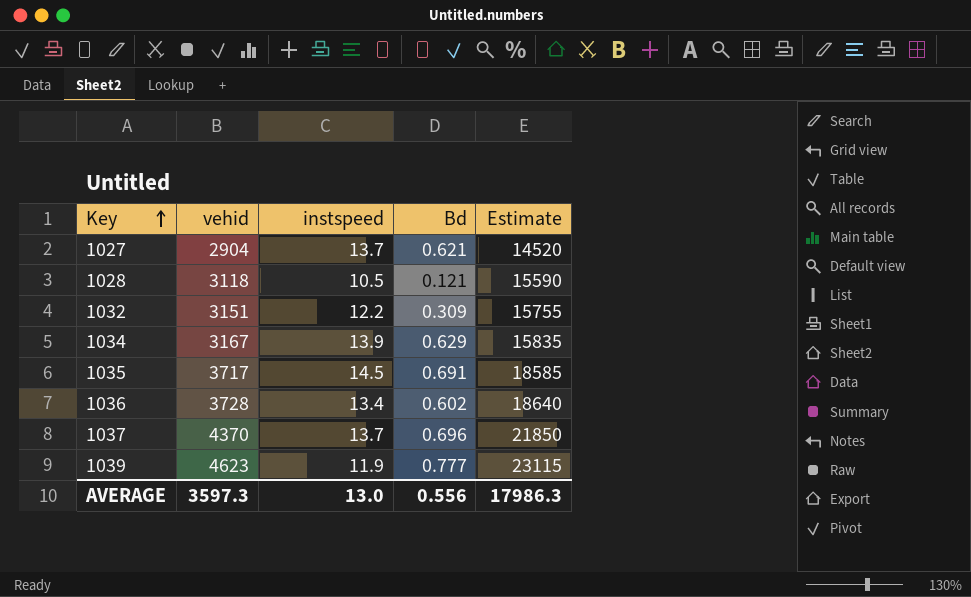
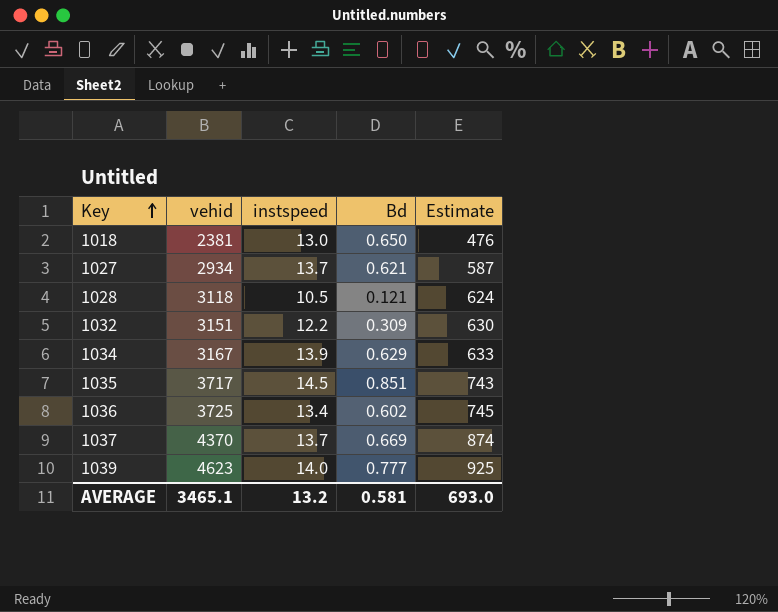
column Estimate | formula: [vehid] * 5 -> [vehid] * 0.2
row 1018: none -> 2381 | 13.0 | 0.650 | 476
1027 | vehid: 2904 -> 2934
1035 | Bd: 0.691 -> 0.851
1036 | vehid: 3728 -> 3725
1037 | Bd: 0.696 -> 0.669
1039 | instspeed: 11.9 -> 14.0
AVERAGE | vehid: 3597.3 -> 3465.1
AVERAGE | instspeed: 13.0 -> 13.2
AVERAGE | Bd: 0.556 -> 0.581
AVERAGE | Estimate: 17986.3 -> 693.0

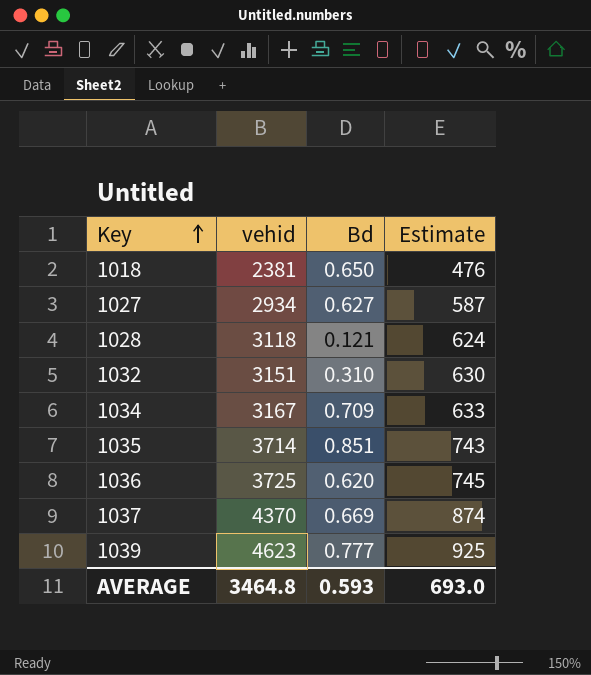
column instspeed | position: 3 -> none
1027 | Bd: 0.621 -> 0.627
1032 | Bd: 0.309 -> 0.310
1034 | Bd: 0.629 -> 0.709
1035 | vehid: 3717 -> 3714
1036 | Bd: 0.602 -> 0.620
AVERAGE | vehid: 3465.1 -> 3464.8
AVERAGE | Bd: 0.581 -> 0.593

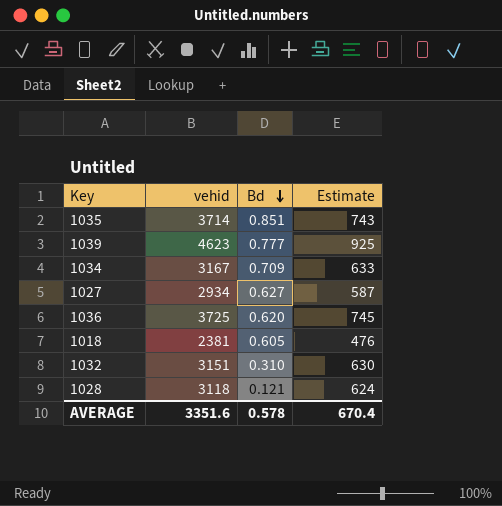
row order: Key ascending -> Bd descending
row 1037: 4370 | 0.669 | 874 -> none
1018 | Bd: 0.650 -> 0.605
AVERAGE | vehid: 3464.8 -> 3351.6
AVERAGE | Bd: 0.593 -> 0.578
AVERAGE | Estimate: 693.0 -> 670.4

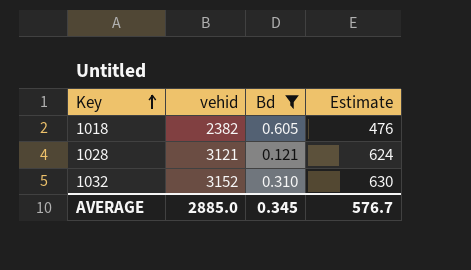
filter: none -> Bd <= 0.605
row order: Bd descending -> Key ascending
1018 | vehid: 2381 -> 2382
1028 | vehid: 3118 -> 3121
1032 | vehid: 3151 -> 3152
AVERAGE | vehid: 3351.6 -> 2885.0
AVERAGE | Bd: 0.578 -> 0.345
AVERAGE | Estimate: 670.4 -> 576.7

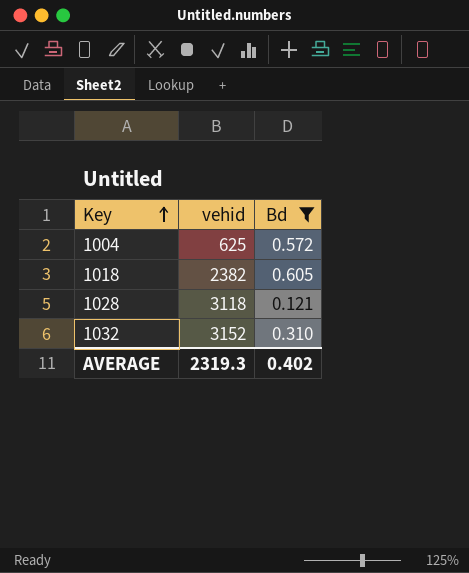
column Estimate | formula: [vehid] * 0.2 -> none
row 1004: none -> 625 | 0.572
1028 | vehid: 3121 -> 3118
AVERAGE | vehid: 2885.0 -> 2319.3
AVERAGE | Bd: 0.345 -> 0.402

